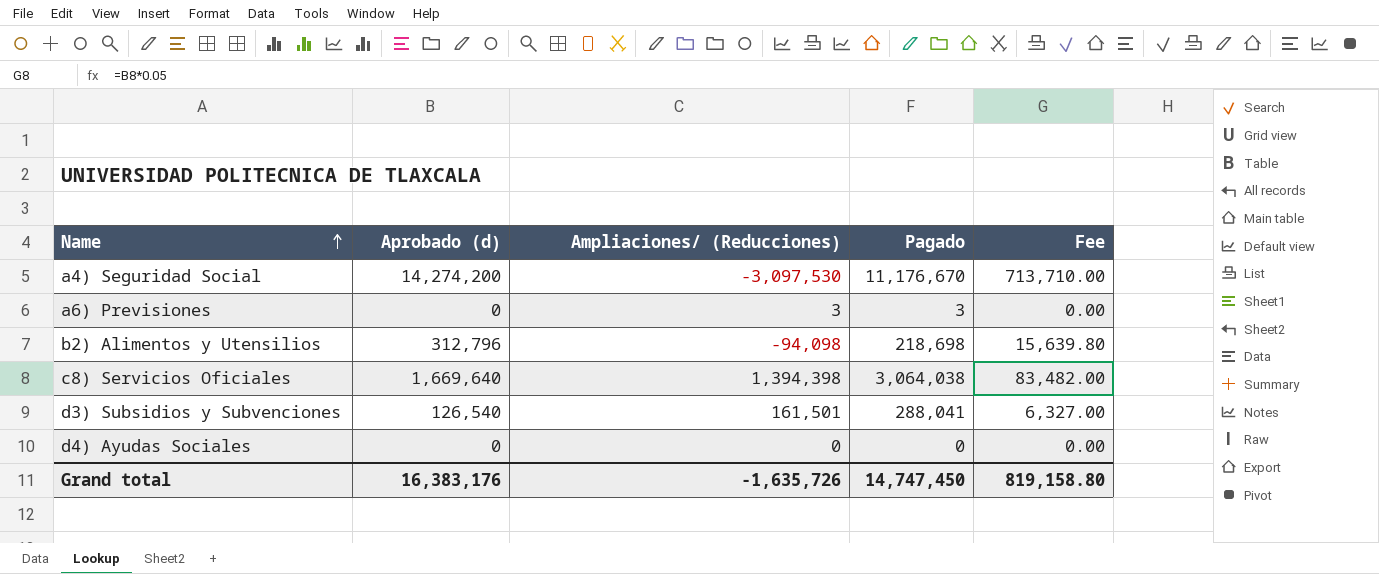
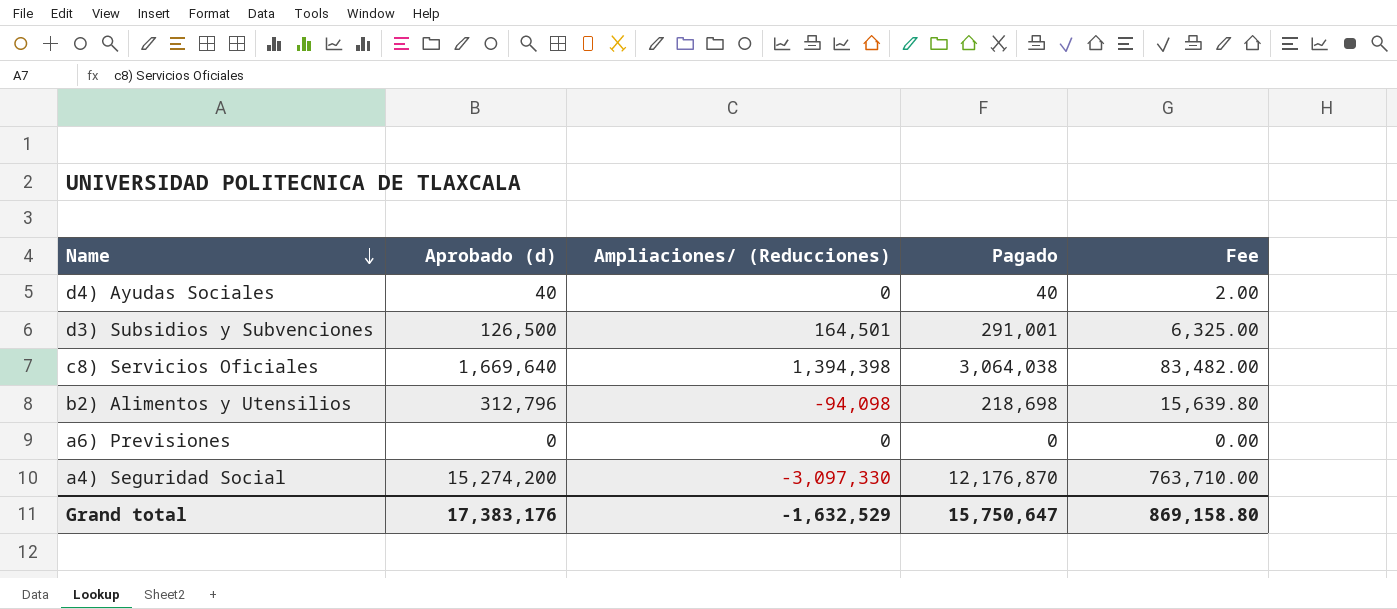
row order: Name ascending -> Name descending
d4) Ayudas Sociales | Aprobado (d): 0 -> 40
d4) Ayudas Sociales | Pagado: 0 -> 40
d4) Ayudas Sociales | Fee: 0.00 -> 2.00
d3) Subsidios y Subvenciones | Aprobado (d): 126,540 -> 126,500
d3) Subsidios y Subvenciones | Ampliaciones/ (Reducciones): 161,501 -> 164,501
d3) Subsidios y Subvenciones | Pagado: 288,041 -> 291,001
d3) Subsidios y Subvenciones | Fee: 6,327.00 -> 6,325.00
a6) Previsiones | Ampliaciones/ (Reducciones): 3 -> 0
a6) Previsiones | Pagado: 3 -> 0
a4) Seguridad Social | Aprobado (d): 14,274,200 -> 15,274,200
a4) Seguridad Social | Ampliaciones/ (Reducciones): -3,097,530 -> -3,097,330
a4) Seguridad Social | Pagado: 11,176,670 -> 12,176,870
a4) Seguridad Social | Fee: 713,710.00 -> 763,710.00
Grand total | Aprobado (d): 16,383,176 -> 17,383,176
Grand total | Ampliaciones/ (Reducciones): -1,635,726 -> -1,632,529
Grand total | Pagado: 14,747,450 -> 15,750,647
Grand total | Fee: 819,158.80 -> 869,158.80

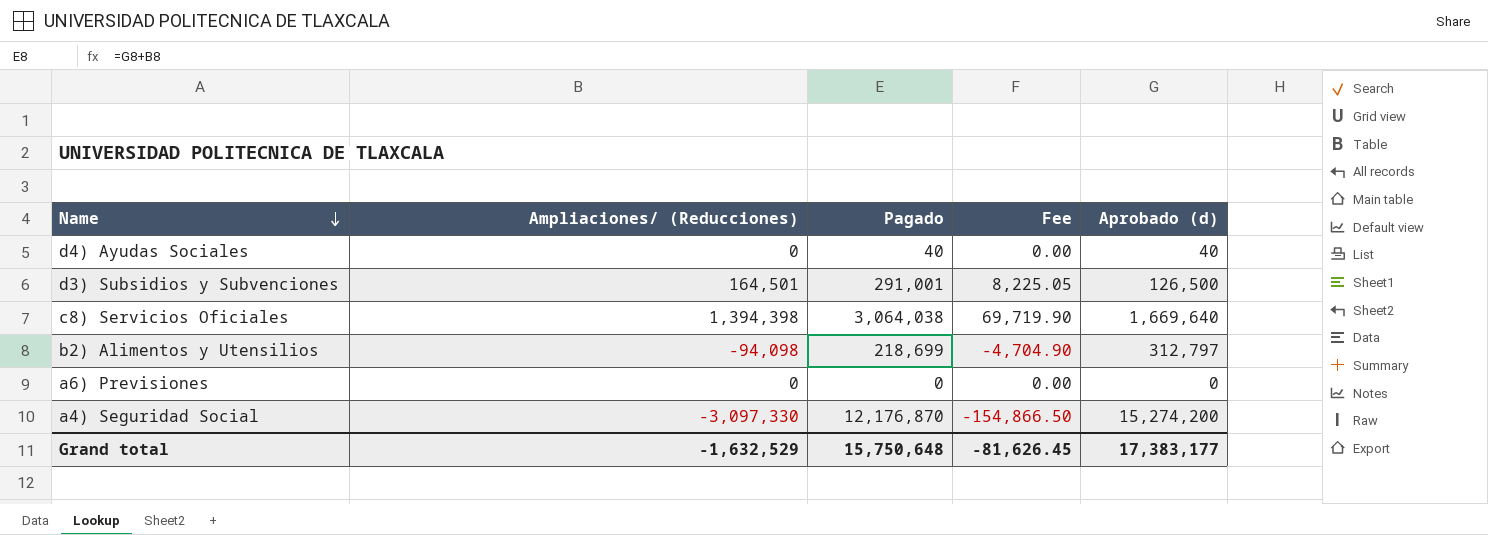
column Fee | formula: [Aprobado (d)] * 0.05 -> [Ampliaciones/ (Reducciones)] * 0.05
column Aprobado (d) | position: 2 -> 5
b2) Alimentos y Utensilios | Pagado: 218,698 -> 218,699
b2) Alimentos y Utensilios | Aprobado (d): 312,796 -> 312,797
Grand total | Pagado: 15,750,647 -> 15,750,648
Grand total | Fee: 869,158.80 -> -81,626.45
Grand total | Aprobado (d): 17,383,176 -> 17,383,177

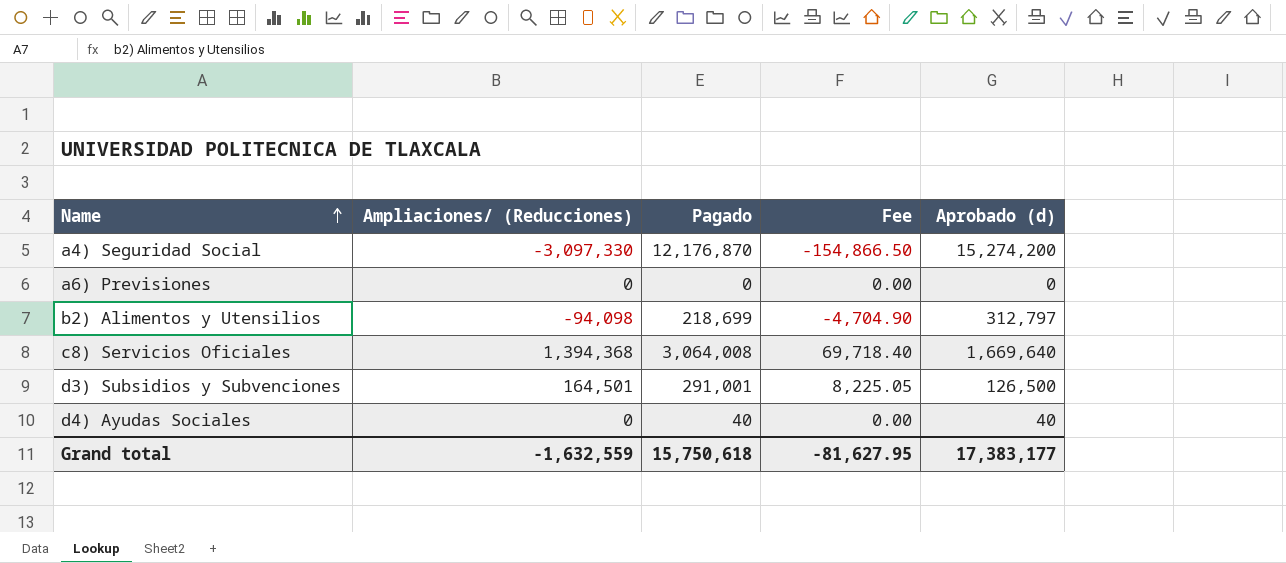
row order: Name descending -> Name ascending
c8) Servicios Oficiales | Ampliaciones/ (Reducciones): 1,394,398 -> 1,394,368
c8) Servicios Oficiales | Pagado: 3,064,038 -> 3,064,008
c8) Servicios Oficiales | Fee: 69,719.90 -> 69,718.40
Grand total | Ampliaciones/ (Reducciones): -1,632,529 -> -1,632,559
Grand total | Pagado: 15,750,648 -> 15,750,618
Grand total | Fee: -81,626.45 -> -81,627.95

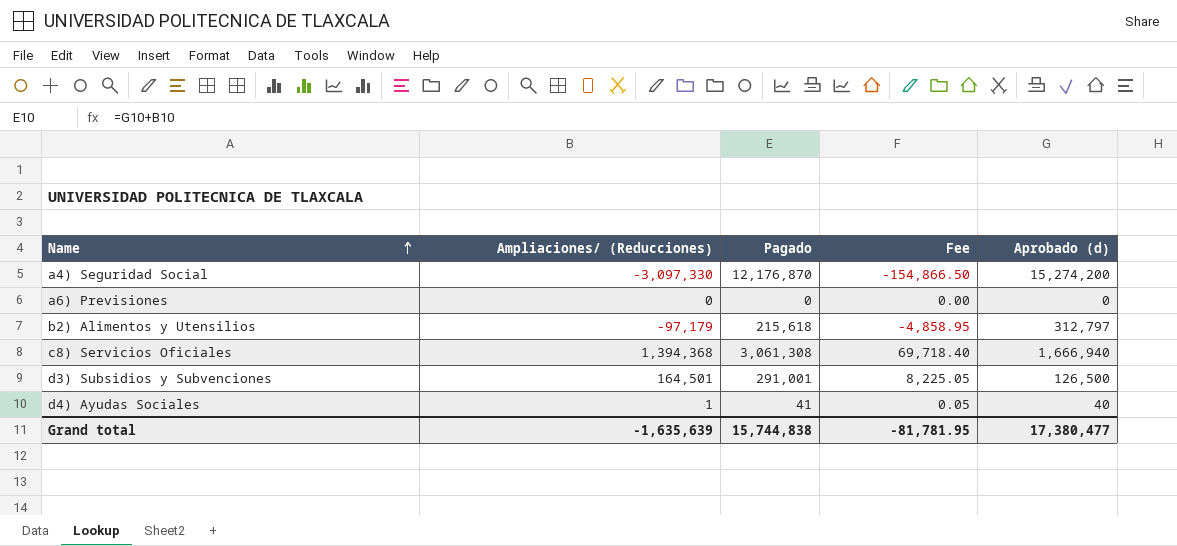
b2) Alimentos y Utensilios | Ampliaciones/ (Reducciones): -94,098 -> -97,179
b2) Alimentos y Utensilios | Pagado: 218,699 -> 215,618
b2) Alimentos y Utensilios | Fee: -4,704.90 -> -4,858.95
c8) Servicios Oficiales | Pagado: 3,064,008 -> 3,061,308
c8) Servicios Oficiales | Aprobado (d): 1,669,640 -> 1,666,940
d4) Ayudas Sociales | Ampliaciones/ (Reducciones): 0 -> 1
d4) Ayudas Sociales | Pagado: 40 -> 41
d4) Ayudas Sociales | Fee: 0.00 -> 0.05
Grand total | Ampliaciones/ (Reducciones): -1,632,559 -> -1,635,639
Grand total | Pagado: 15,750,618 -> 15,744,838
Grand total | Fee: -81,627.95 -> -81,781.95
Grand total | Aprobado (d): 17,383,177 -> 17,380,477

